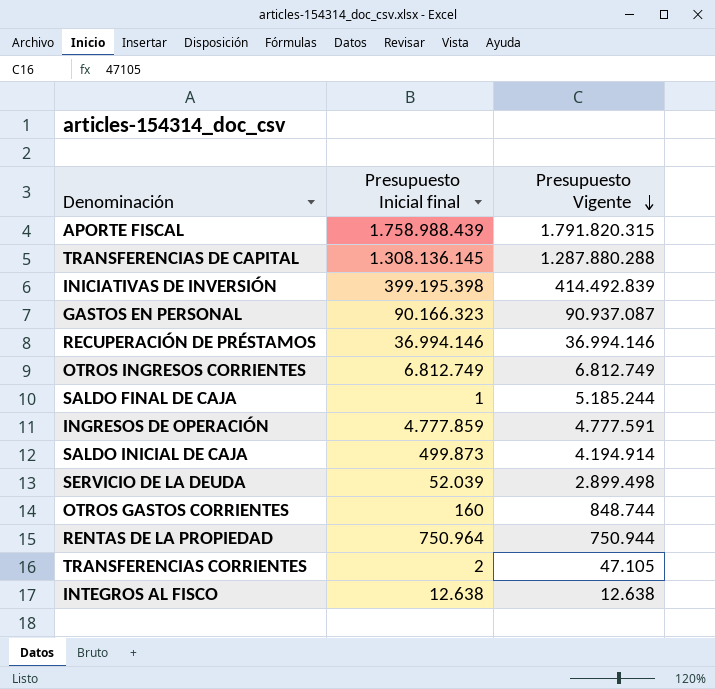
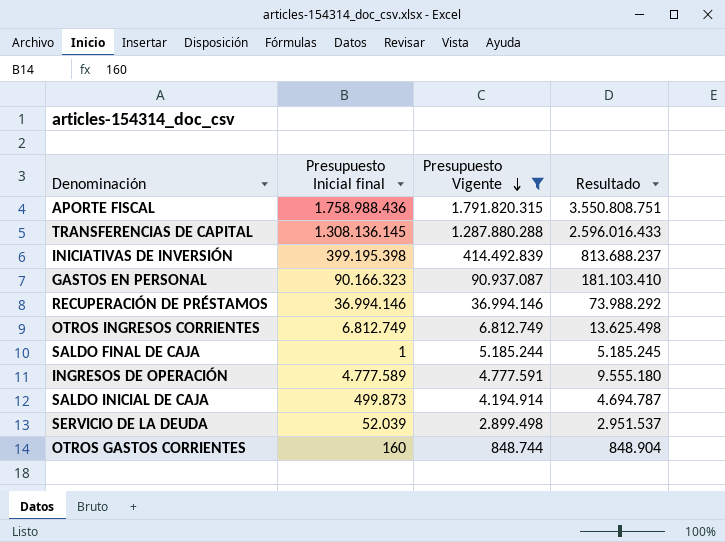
filter: none -> Presupuesto Vigente >= 848.744
column Resultado | formula: none -> [Presupuesto Inicial final] + [Presupuesto Vigente]
APORTE FISCAL | Presupuesto Inicial final: 1.758.988.439 -> 1.758.988.436
INGRESOS DE OPERACIÓN | Presupuesto Inicial final: 4.777.859 -> 4.777.589

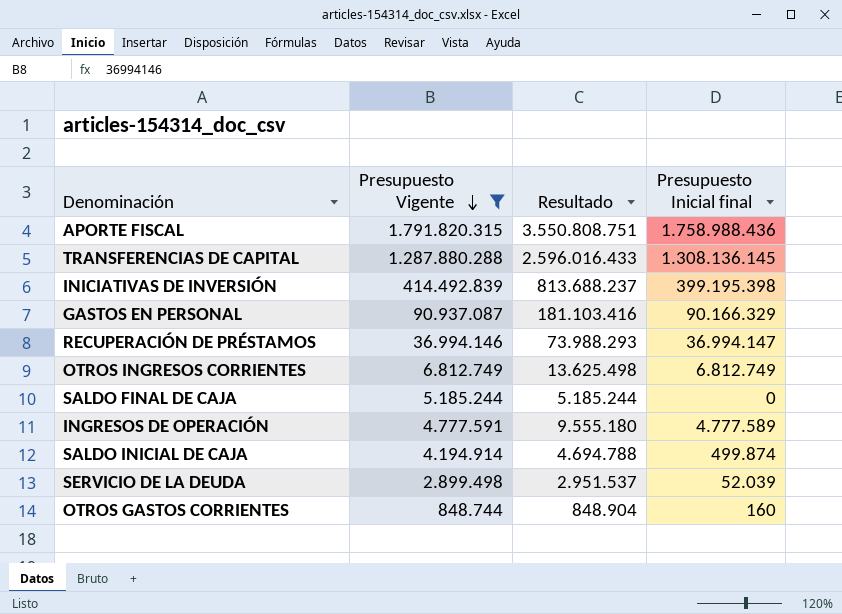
column Presupuesto Inicial final | position: 2 -> 4
GASTOS EN PERSONAL | Resultado: 181.103.410 -> 181.103.416
GASTOS EN PERSONAL | Presupuesto Inicial final: 90.166.323 -> 90.166.329
RECUPERACIÓN DE PRÉSTAMOS | Resultado: 73.988.292 -> 73.988.293
RECUPERACIÓN DE PRÉSTAMOS | Presupuesto Inicial final: 36.994.146 -> 36.994.147
SALDO FINAL DE CAJA | Resultado: 5.185.245 -> 5.185.244
SALDO FINAL DE CAJA | Presupuesto Inicial final: 1 -> 0
SALDO INICIAL DE CAJA | Resultado: 4.694.787 -> 4.694.788
SALDO INICIAL DE CAJA | Presupuesto Inicial final: 499.873 -> 499.874

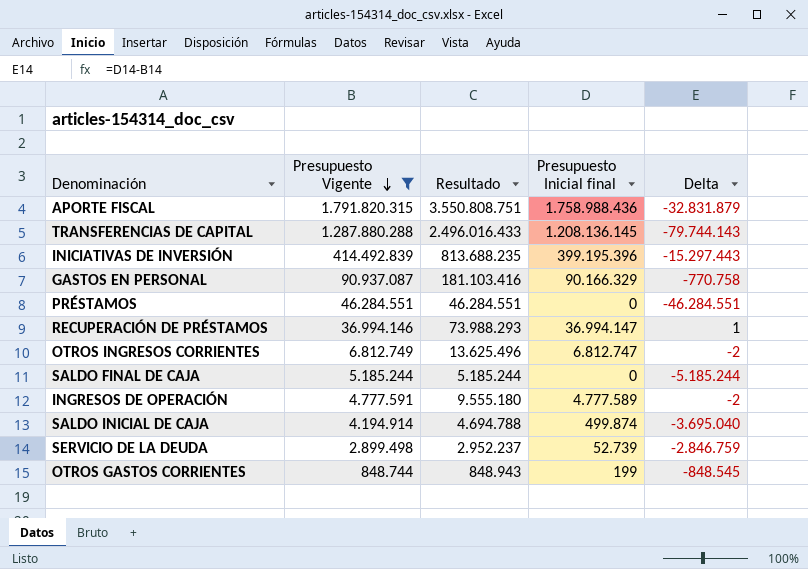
column Delta | formula: none -> [Presupuesto Inicial final] - [Presupuesto Vigente]
TRANSFERENCIAS DE CAPITAL | Resultado: 2.596.016.433 -> 2.496.016.433
TRANSFERENCIAS DE CAPITAL | Presupuesto Inicial final: 1.308.136.145 -> 1.208.136.145
INICIATIVAS DE INVERSIÓN | Resultado: 813.688.237 -> 813.688.235
INICIATIVAS DE INVERSIÓN | Presupuesto Inicial final: 399.195.398 -> 399.195.396
row PRÉSTAMOS: none -> 46.284.551 | 46.284.551 | 0 | -46.284.551
OTROS INGRESOS CORRIENTES | Resultado: 13.625.498 -> 13.625.496
OTROS INGRESOS CORRIENTES | Presupuesto Inicial final: 6.812.749 -> 6.812.747
SERVICIO DE LA DEUDA | Resultado: 2.951.537 -> 2.952.237
SERVICIO DE LA DEUDA | Presupuesto Inicial final: 52.039 -> 52.739
OTROS GASTOS CORRIENTES | Resultado: 848.904 -> 848.943
OTROS GASTOS CORRIENTES | Presupuesto Inicial final: 160 -> 199

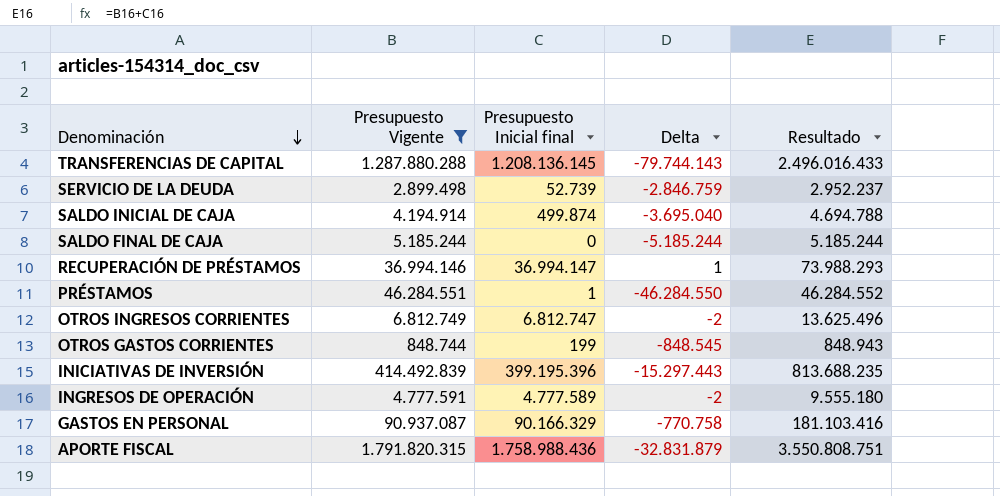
row order: Presupuesto Vigente descending -> Denominación descending
column Resultado | position: 3 -> 5
PRÉSTAMOS | Presupuesto Inicial final: 0 -> 1
PRÉSTAMOS | Delta: -46.284.551 -> -46.284.550
PRÉSTAMOS | Resultado: 46.284.551 -> 46.284.552

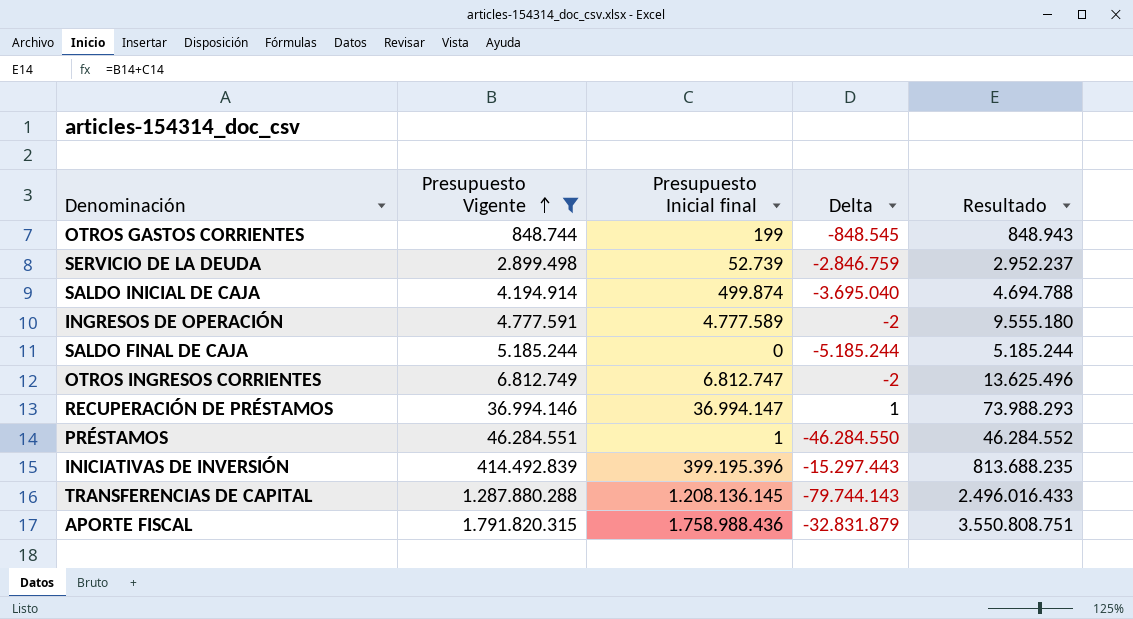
row order: Denominación descending -> Presupuesto Vigente ascending
row GASTOS EN PERSONAL: 90.937.087 | 90.166.329 | -770.758 | 181.103.416 -> none

